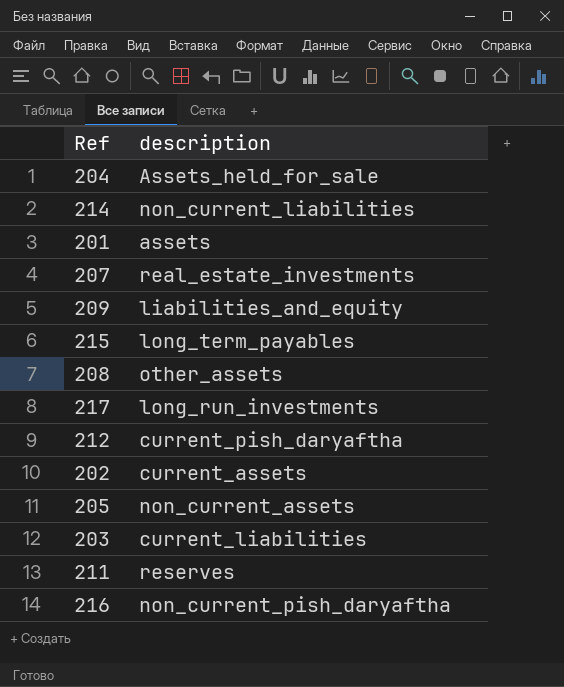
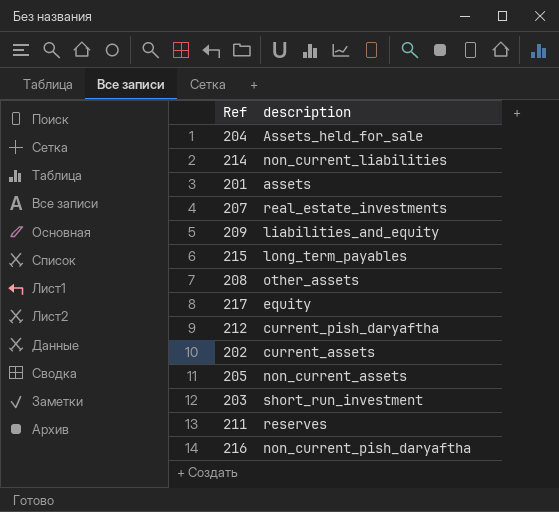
217 | description: long_run_investments -> equity
203 | description: current_liabilities -> short_run_investment

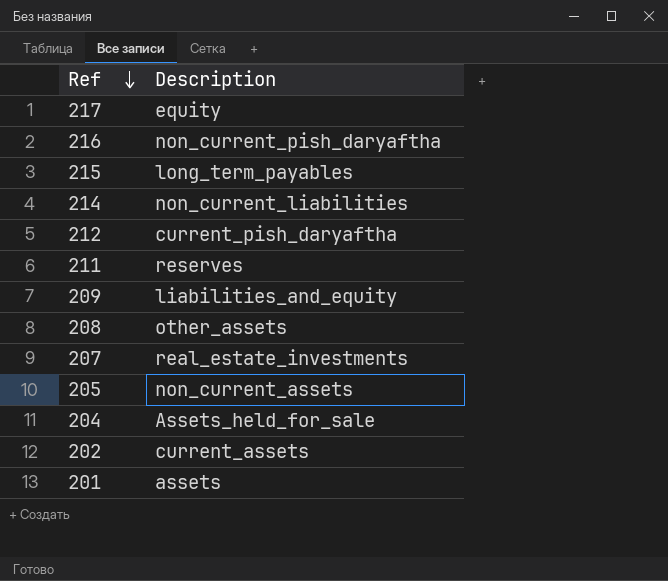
row order: none -> Ref descending
column name: description -> Description
row 203: short_run_investment -> none

